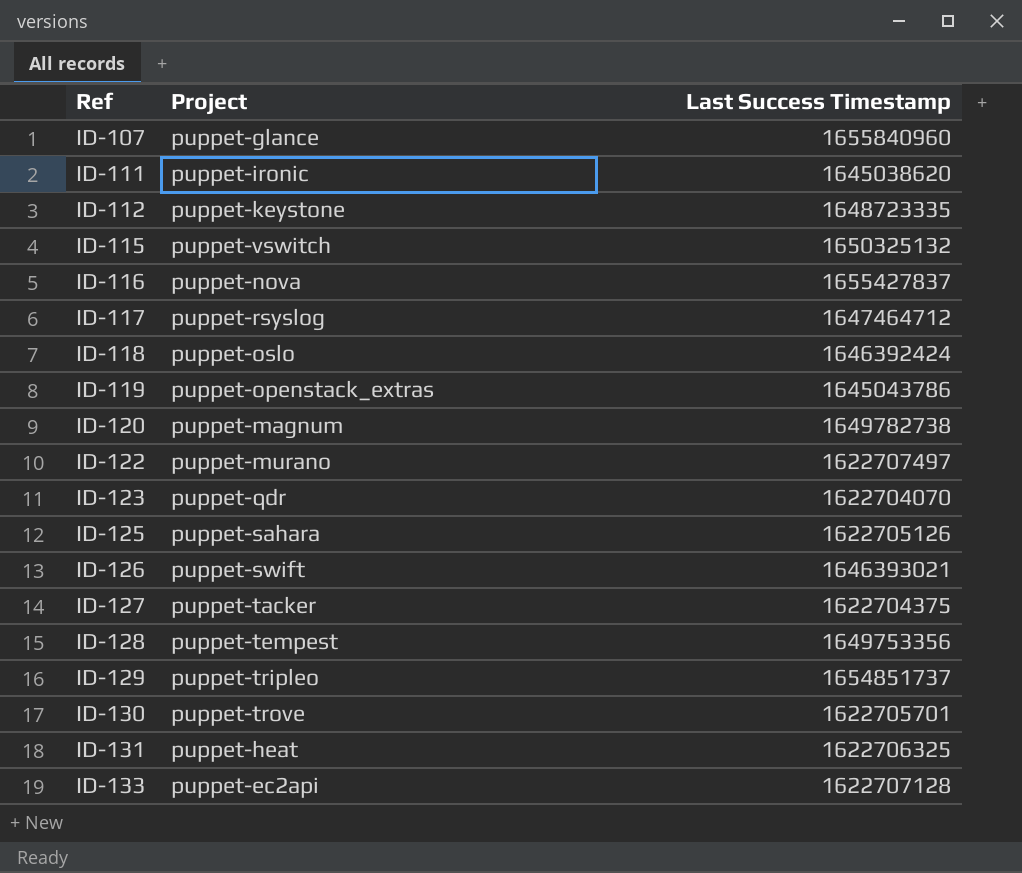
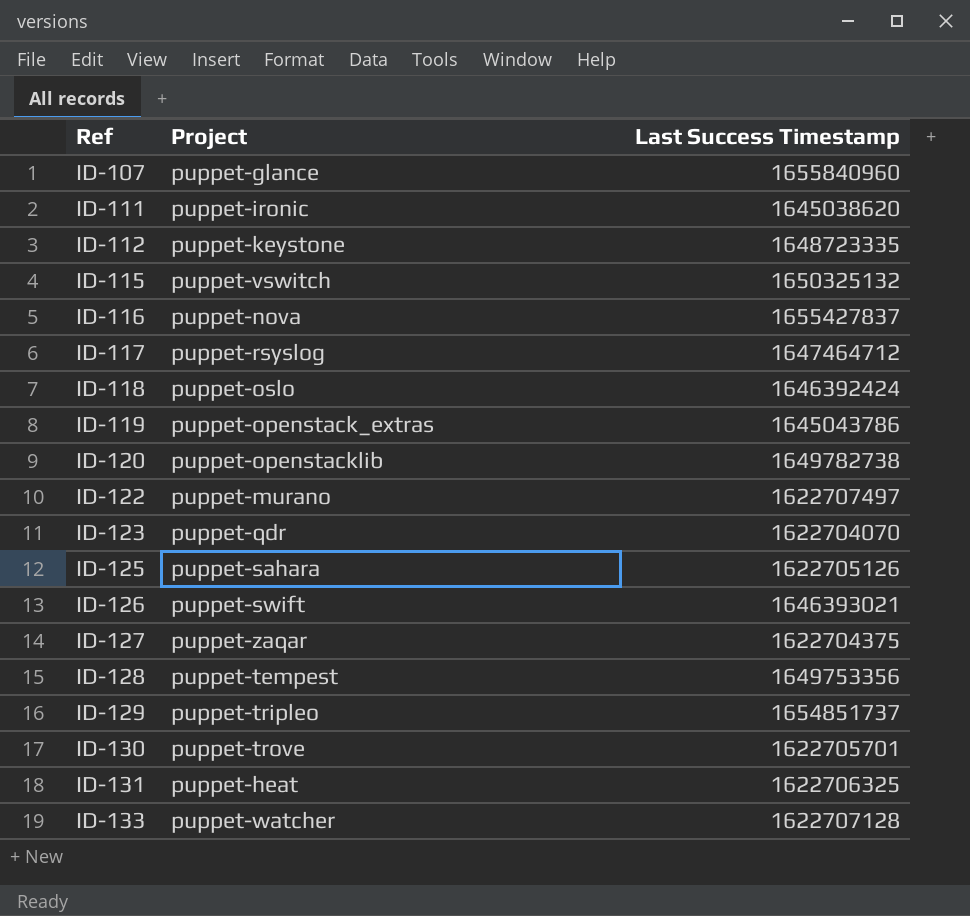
ID-120 | Project: puppet-magnum -> puppet-openstacklib
ID-127 | Project: puppet-tacker -> puppet-zaqar
ID-133 | Project: puppet-ec2api -> puppet-watcher

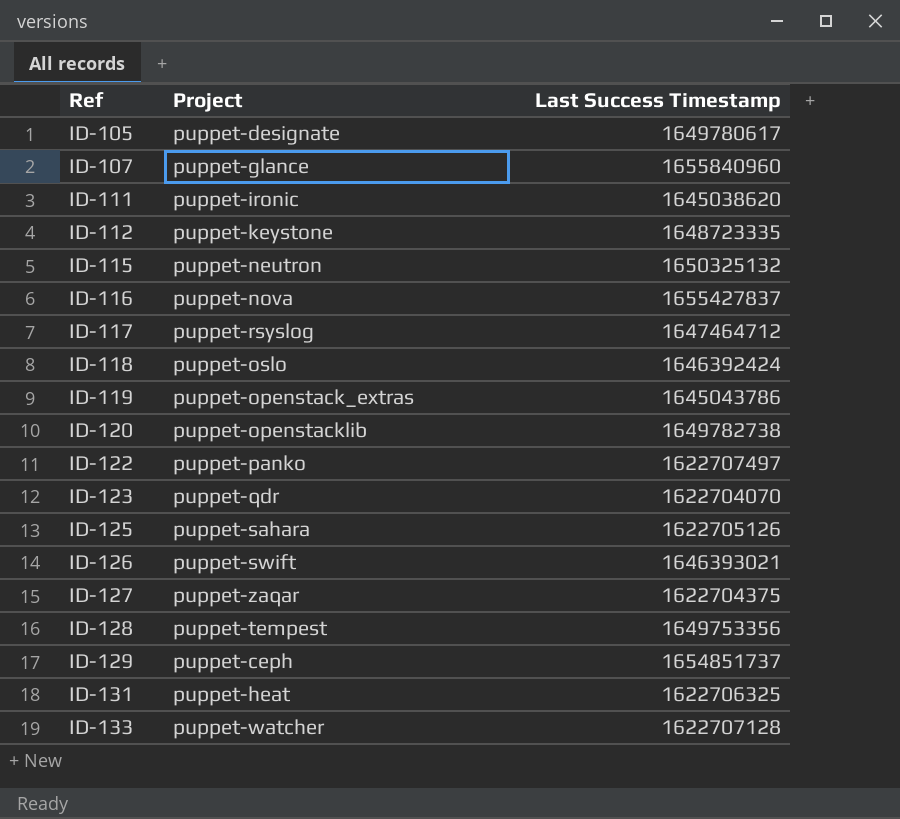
row ID-130: puppet-trove | 1622705701 -> none
row ID-105: none -> puppet-designate | 1649780617
ID-115 | Project: puppet-vswitch -> puppet-neutron
ID-122 | Project: puppet-murano -> puppet-panko
ID-129 | Project: puppet-tripleo -> puppet-ceph

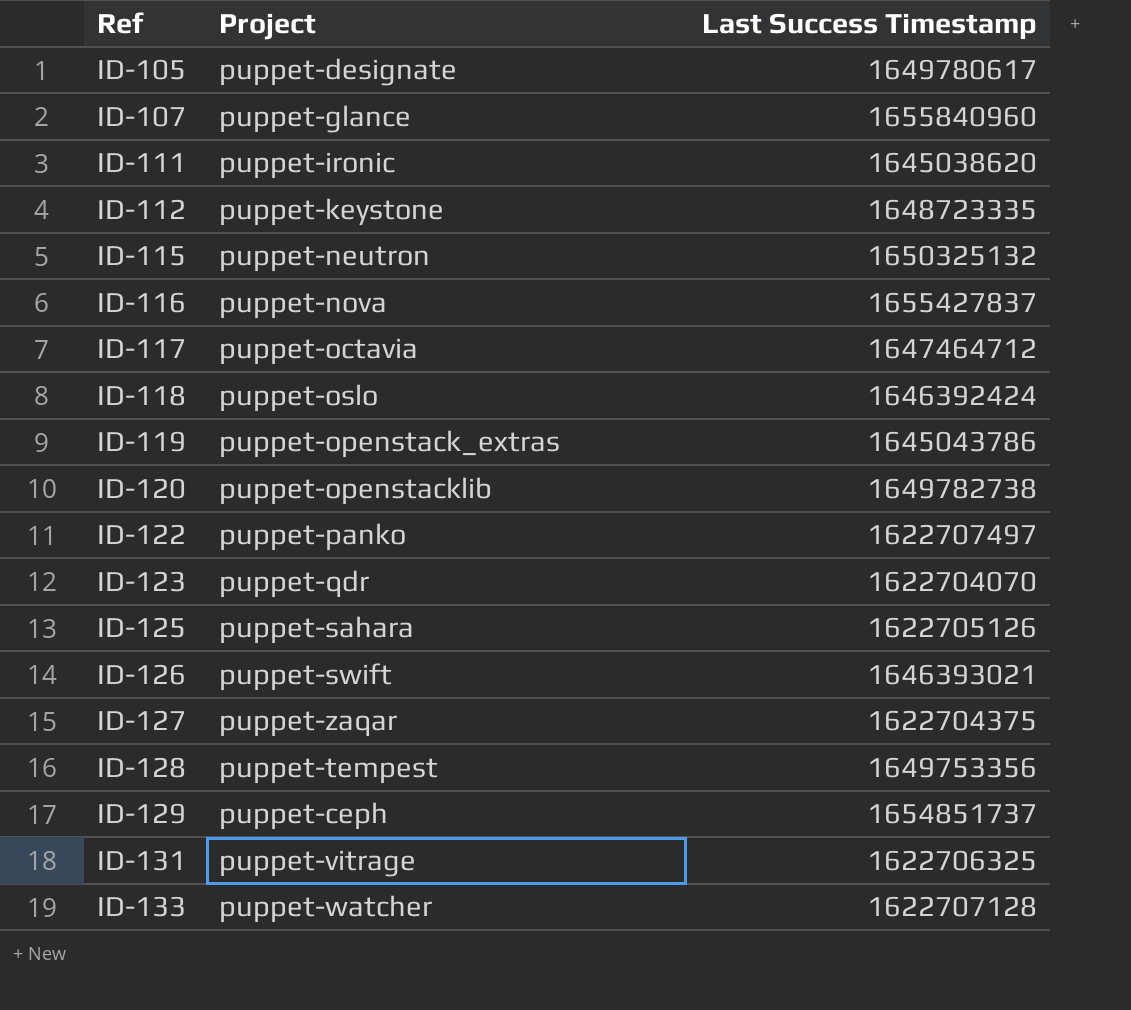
ID-117 | Project: puppet-rsyslog -> puppet-octavia
ID-131 | Project: puppet-heat -> puppet-vitrage

